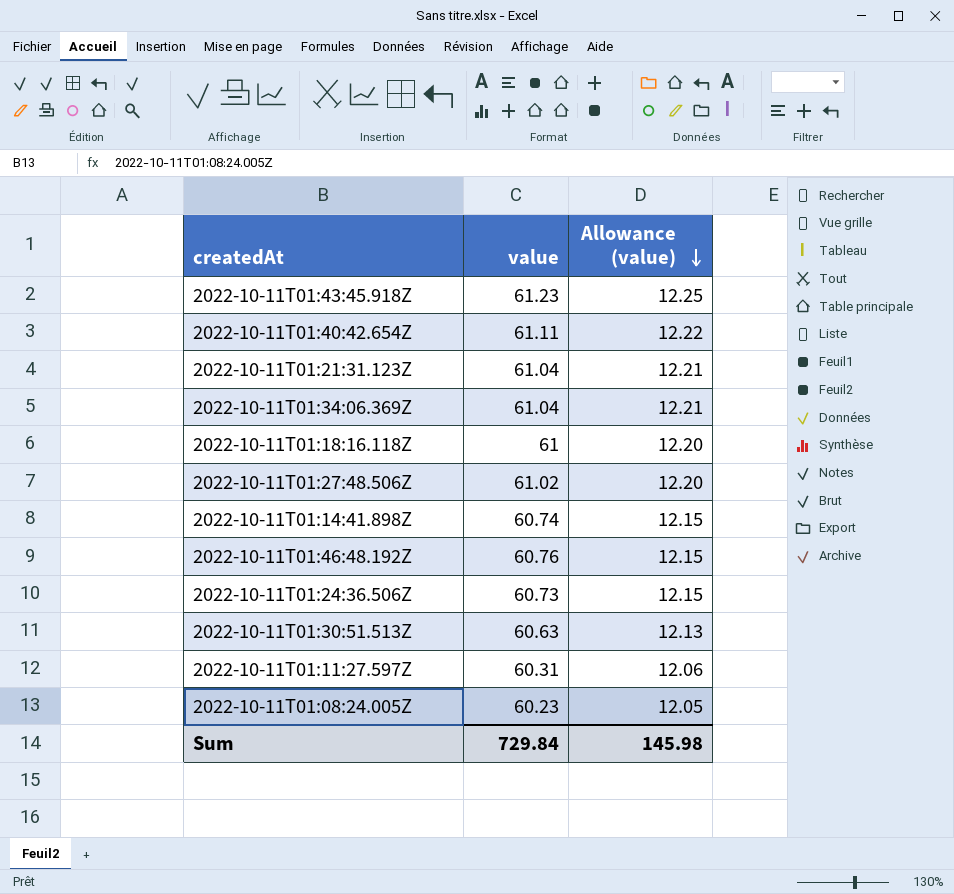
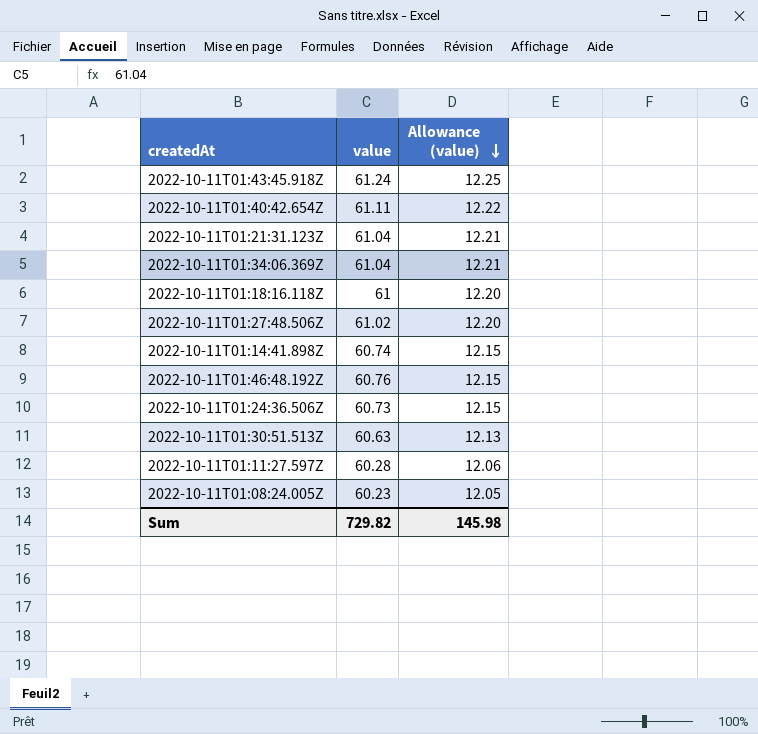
2022-10-11T01:43:45.918Z | value: 61.23 -> 61.24
2022-10-11T01:11:27.597Z | value: 60.31 -> 60.28
Sum | value: 729.84 -> 729.82

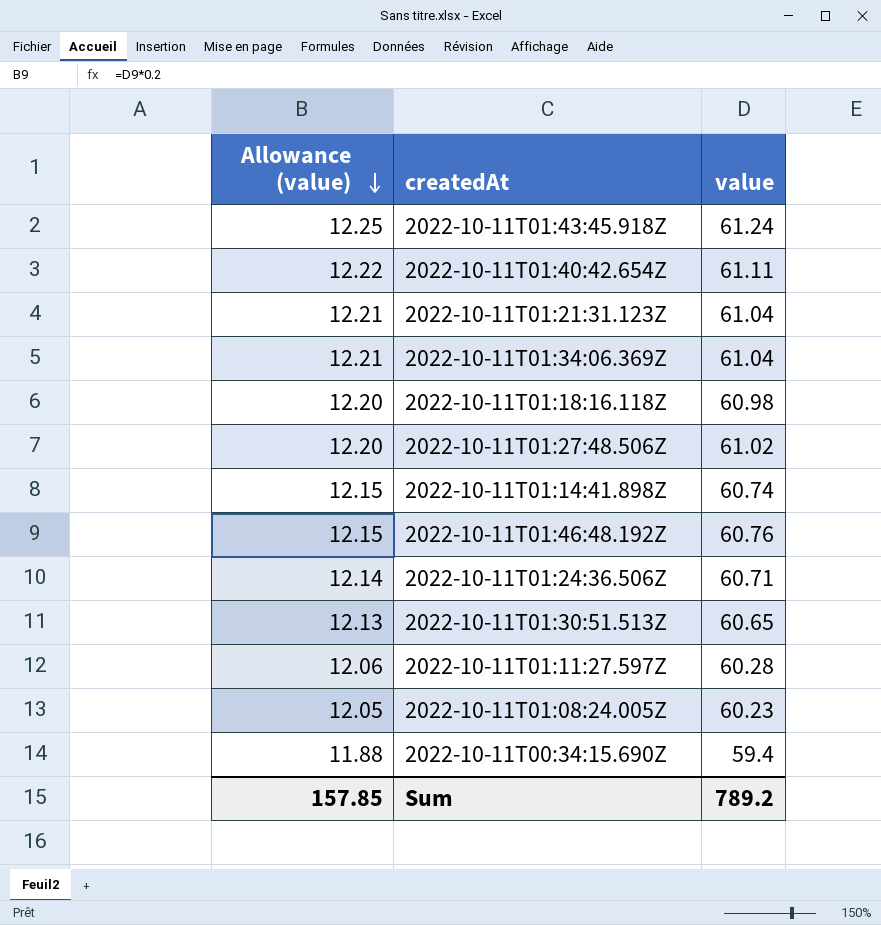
column Allowance (value) | position: 3 -> 1
2022-10-11T01:18:16.118Z | value: 61 -> 60.98
2022-10-11T01:24:36.506Z | Allowance (value): 12.15 -> 12.14
2022-10-11T01:24:36.506Z | value: 60.73 -> 60.71
2022-10-11T01:30:51.513Z | value: 60.63 -> 60.65
row 2022-10-11T00:34:15.690Z: none -> 11.88 | 59.4
Sum | Allowance (value): 145.98 -> 157.85
Sum | value: 729.82 -> 789.2

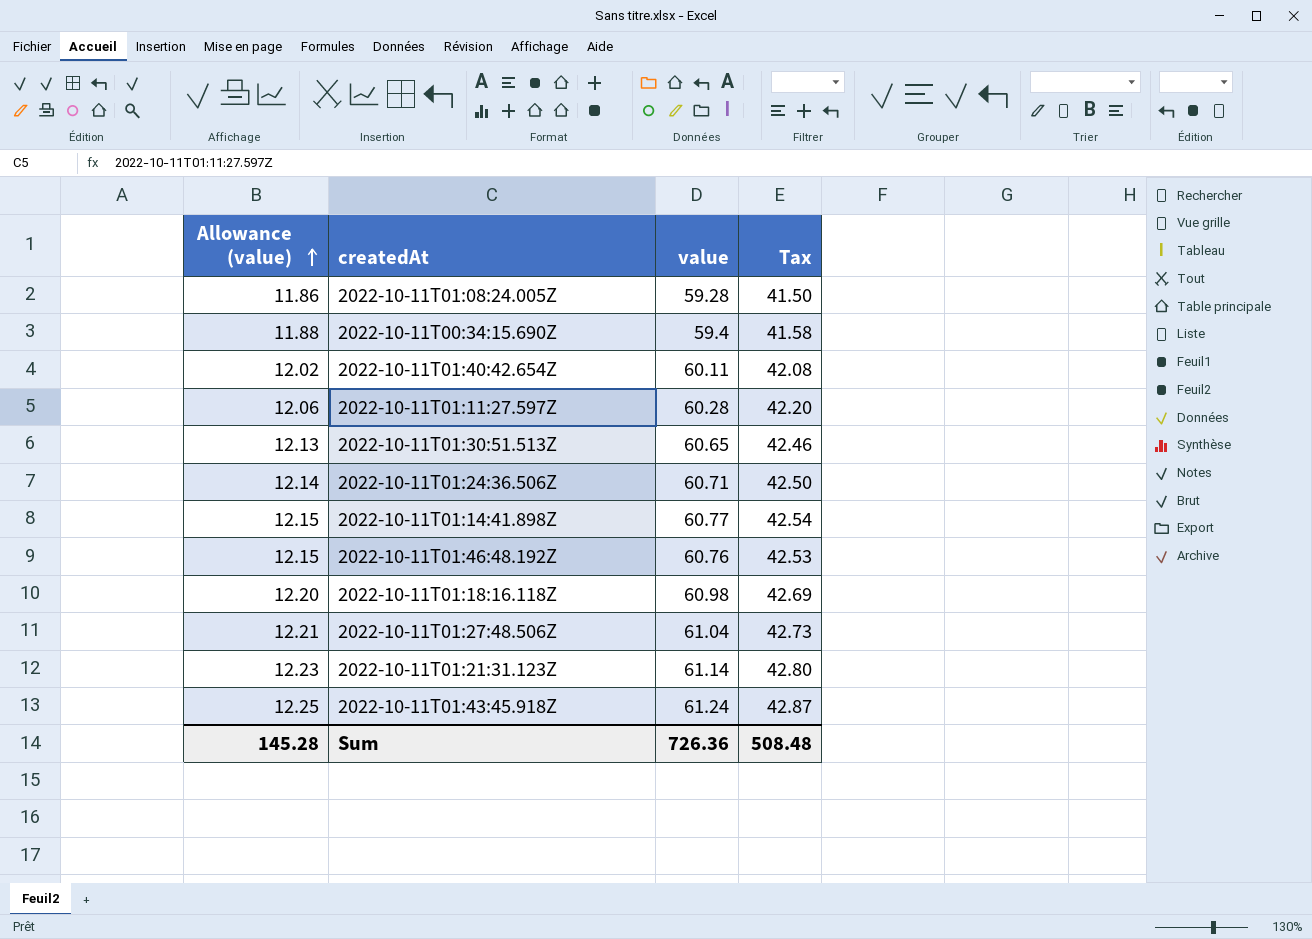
row order: Allowance (value) descending -> Allowance (value) ascending
column Tax | formula: none -> [value] * 0.7
row 2022-10-11T01:34:06.369Z: 12.21 | 61.04 -> none
2022-10-11T01:08:24.005Z | Allowance (value): 12.05 -> 11.86
2022-10-11T01:08:24.005Z | value: 60.23 -> 59.28
2022-10-11T01:40:42.654Z | Allowance (value): 12.22 -> 12.02
2022-10-11T01:40:42.654Z | value: 61.11 -> 60.11
2022-10-11T01:14:41.898Z | value: 60.74 -> 60.77
2022-10-11T01:27:48.506Z | Allowance (value): 12.20 -> 12.21
2022-10-11T01:27:48.506Z | value: 61.02 -> 61.04
2022-10-11T01:21:31.123Z | Allowance (value): 12.21 -> 12.23
2022-10-11T01:21:31.123Z | value: 61.04 -> 61.14
Sum | Allowance (value): 157.85 -> 145.28
Sum | value: 789.2 -> 726.36

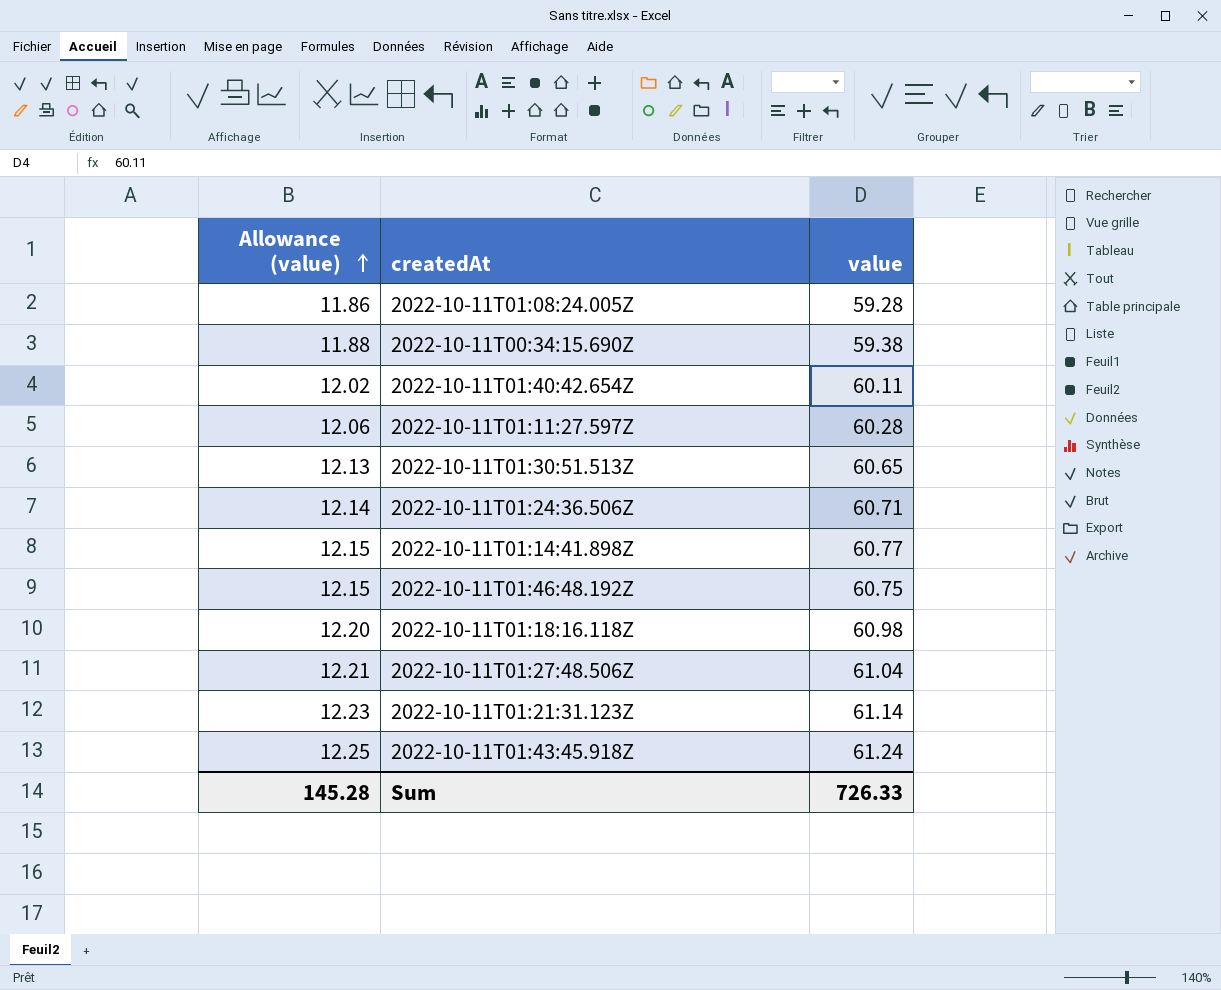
column Tax | formula: [value] * 0.7 -> none
2022-10-11T00:34:15.690Z | value: 59.4 -> 59.38
2022-10-11T01:46:48.192Z | value: 60.76 -> 60.75
Sum | value: 726.36 -> 726.33

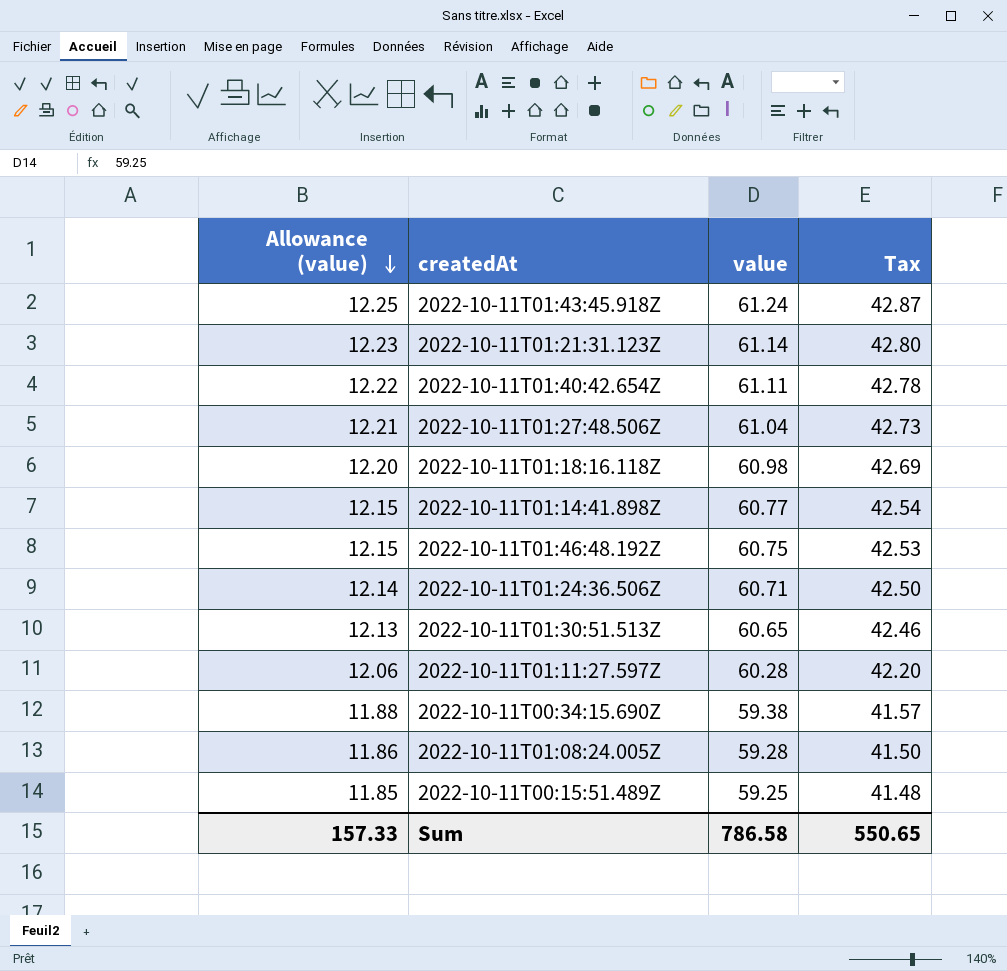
row order: Allowance (value) ascending -> Allowance (value) descending
column Tax | formula: none -> [value] * 0.7
2022-10-11T01:40:42.654Z | Allowance (value): 12.02 -> 12.22
2022-10-11T01:40:42.654Z | value: 60.11 -> 61.11
row 2022-10-11T00:15:51.489Z: none -> 11.85 | 59.25 | 41.48
Sum | Allowance (value): 145.28 -> 157.33
Sum | value: 726.33 -> 786.58

